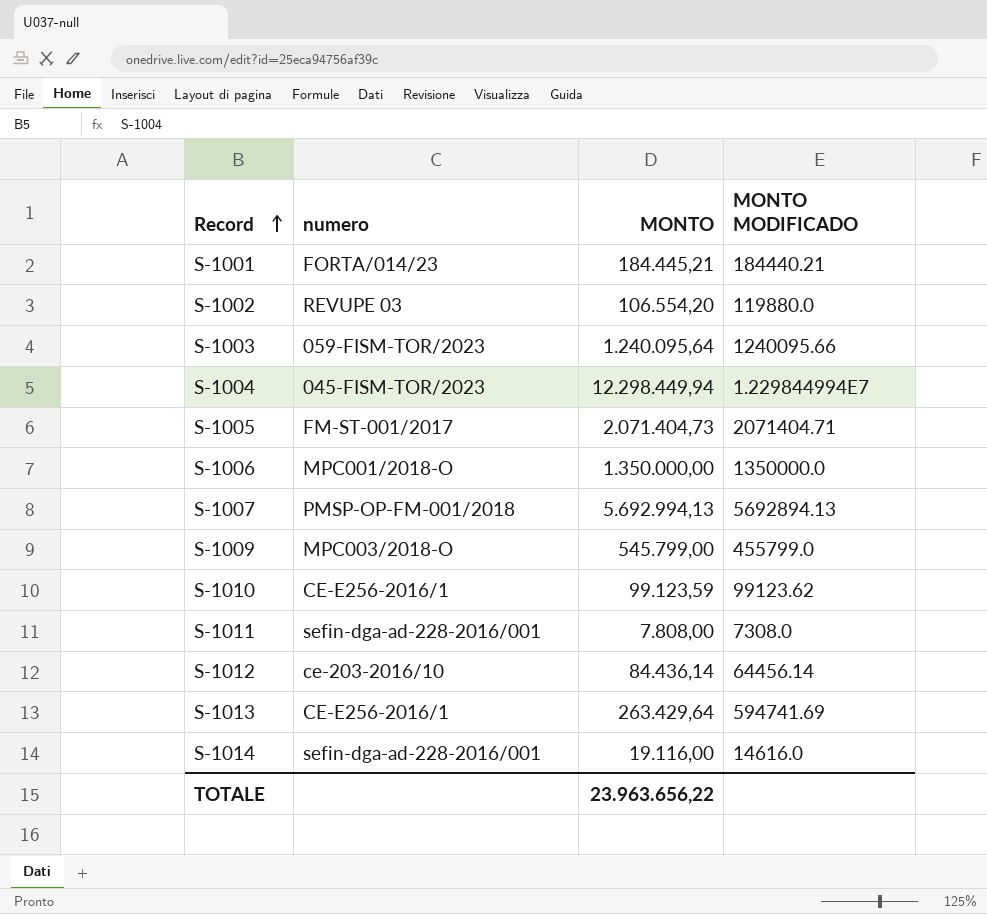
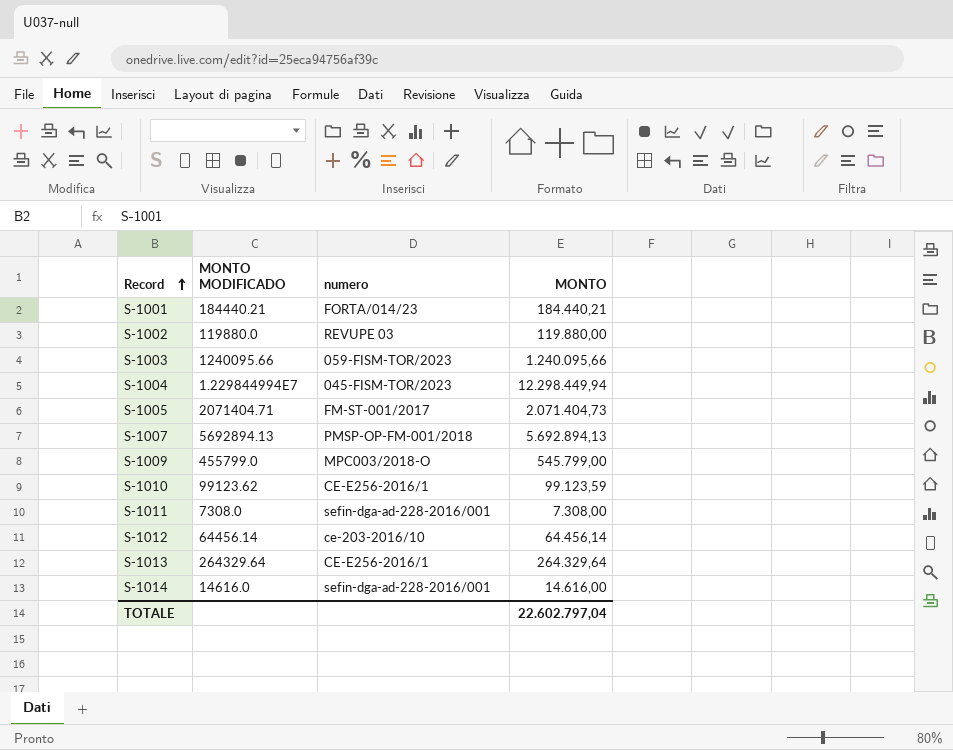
column MONTO MODIFICADO | position: 4 -> 2
row S-1006: MPC001/2018-O | 1.350.000,00 | 1350000.0 -> none
S-1001 | MONTO: 184.445,21 -> 184.440,21
S-1002 | MONTO: 106.554,20 -> 119.880,00
S-1003 | MONTO: 1.240.095,64 -> 1.240.095,66
S-1007 | MONTO: 5.692.994,13 -> 5.692.894,13
S-1011 | MONTO: 7.808,00 -> 7.308,00
S-1012 | MONTO: 84.436,14 -> 64.456,14
S-1013 | MONTO MODIFICADO: 594741.69 -> 264329.64
S-1013 | MONTO: 263.429,64 -> 264.329,64
S-1014 | MONTO: 19.116,00 -> 14.616,00
TOTALE | MONTO: 23.963.656,22 -> 22.602.797,04

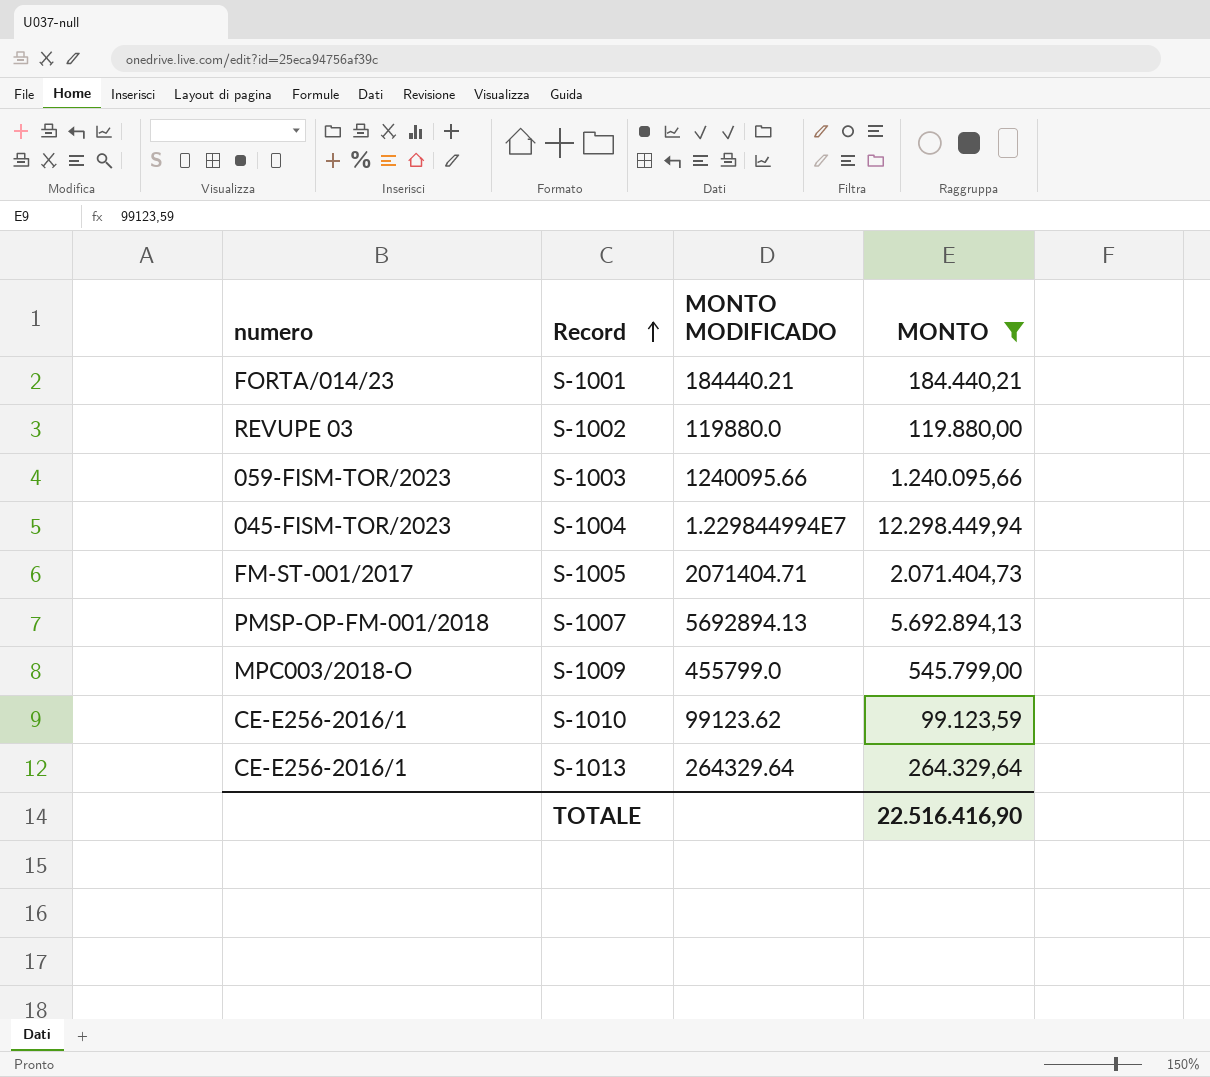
filter: none -> MONTO >= 99.123,59
column numero | position: 3 -> 1
TOTALE | MONTO: 22.602.797,04 -> 22.516.416,90

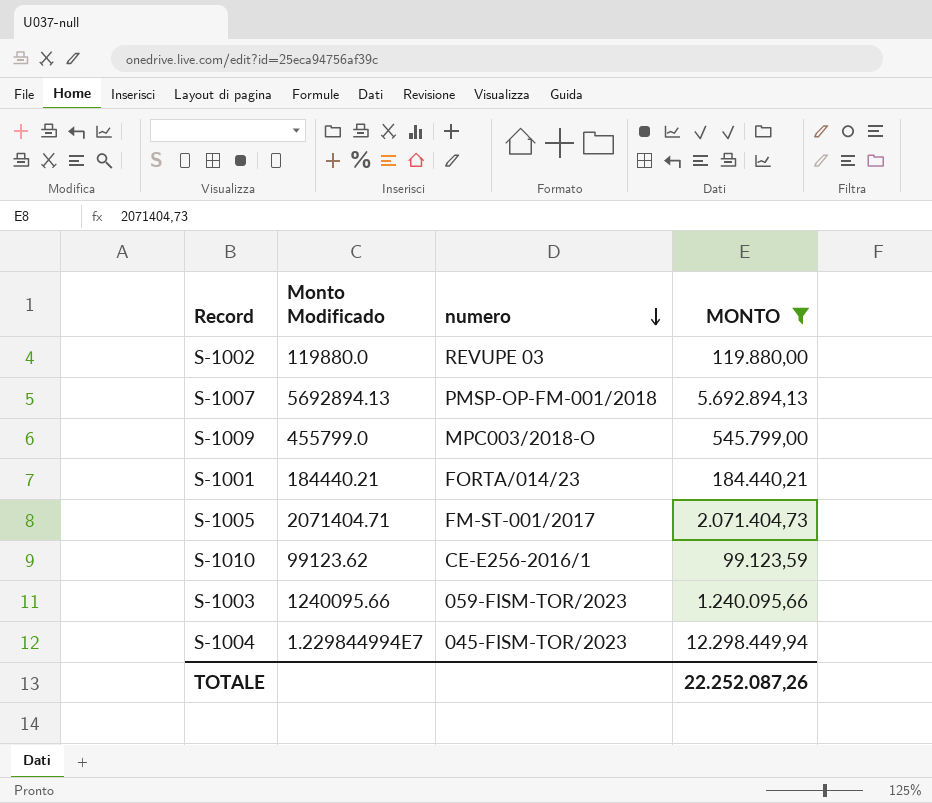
row order: Record ascending -> numero descending
column name: MONTO MODIFICADO -> Monto Modificado
column numero | position: 1 -> 3
row S-1013: CE-E256-2016/1 | 264329.64 | 264.329,64 -> none
TOTALE | MONTO: 22.516.416,90 -> 22.252.087,26

